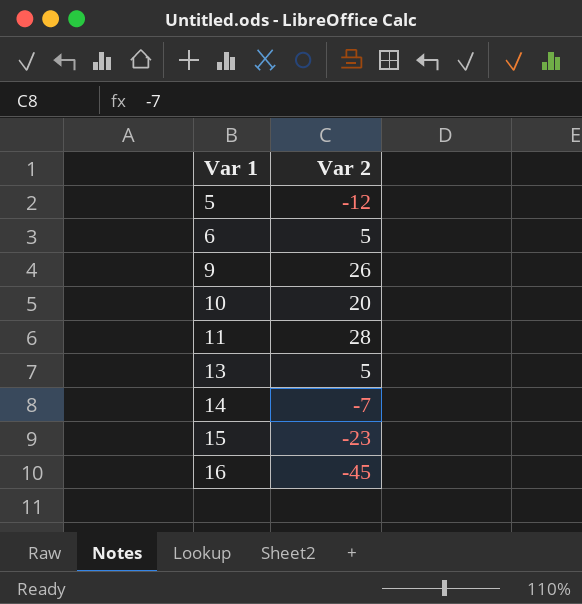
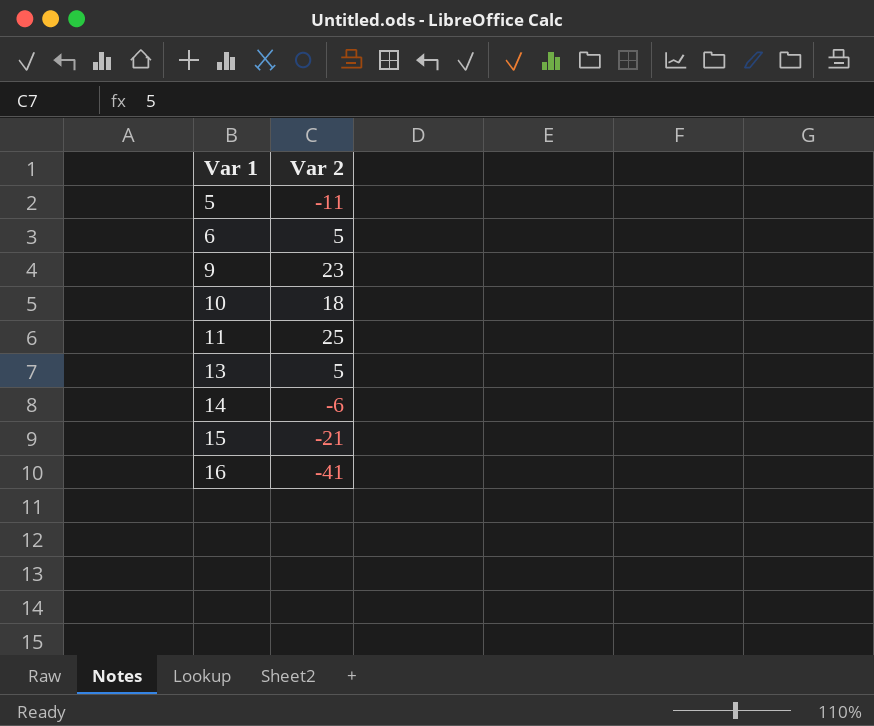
5 | Var 2: -12 -> -11
9 | Var 2: 26 -> 23
10 | Var 2: 20 -> 18
11 | Var 2: 28 -> 25
14 | Var 2: -7 -> -6
15 | Var 2: -23 -> -21
16 | Var 2: -45 -> -41

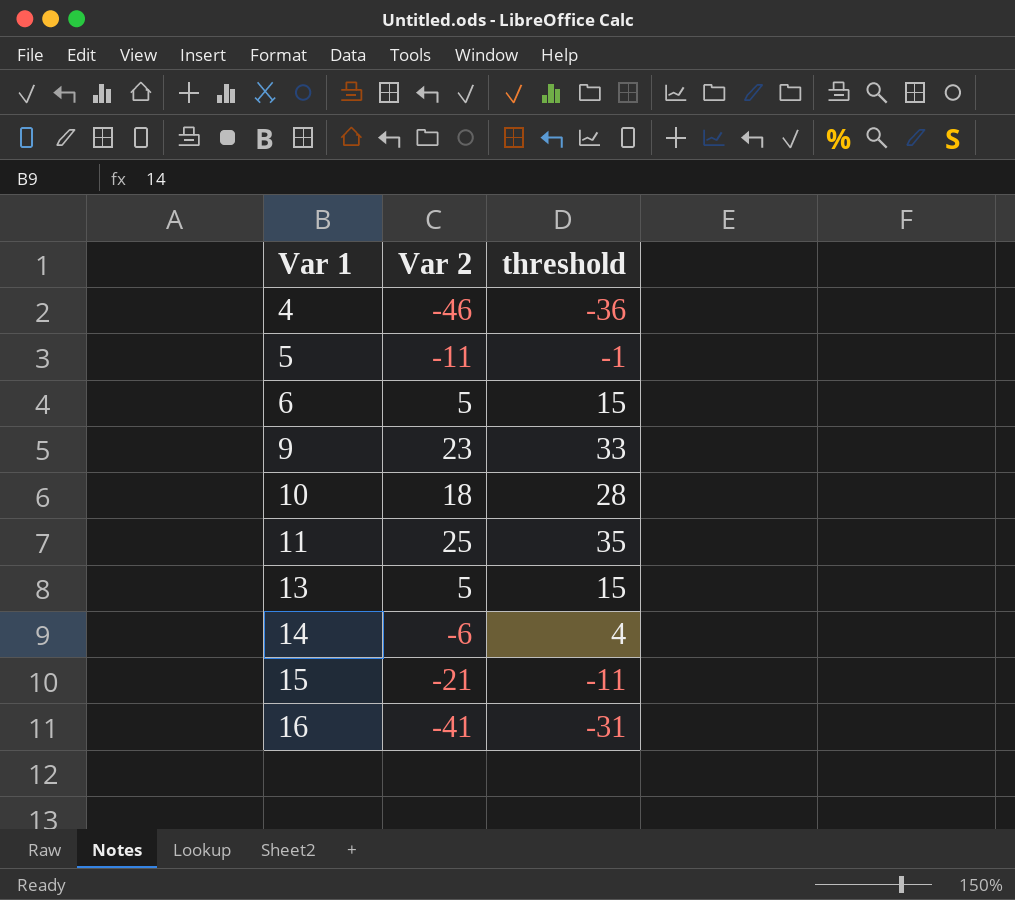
column threshold | formula: none -> [Var 2] + 10
row 4: none -> -46 | -36

